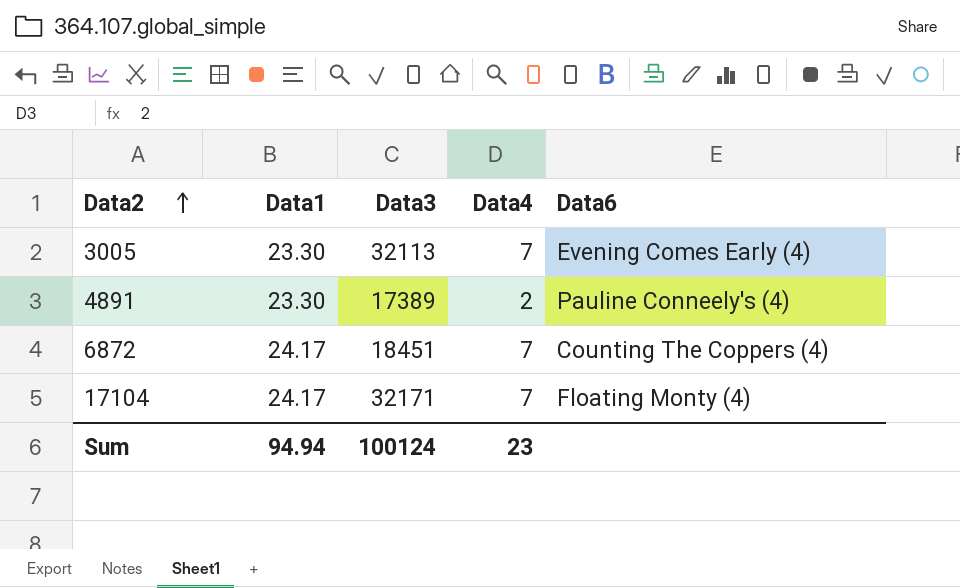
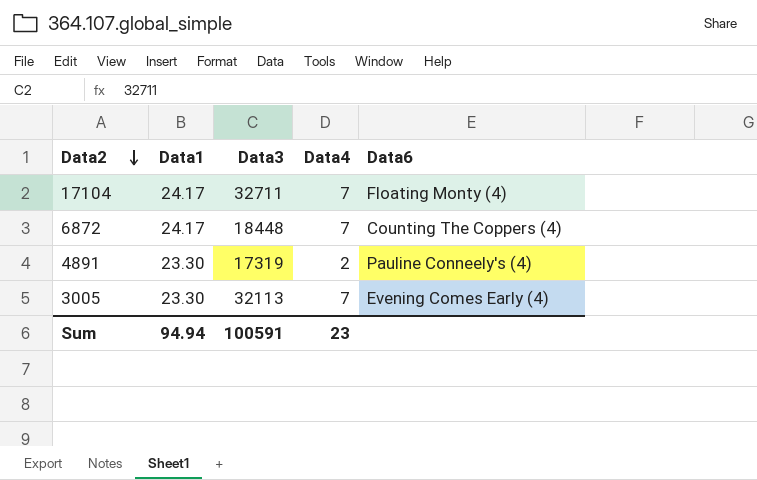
row order: Data2 ascending -> Data2 descending
17104 | Data3: 32171 -> 32711
6872 | Data3: 18451 -> 18448
4891 | Data3: 17389 -> 17319
Sum | Data3: 100124 -> 100591

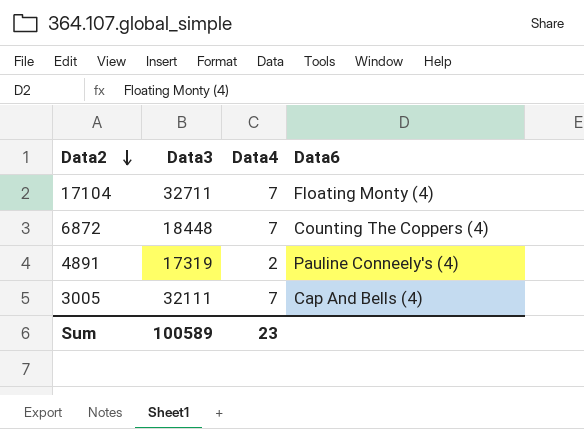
column Data1 | position: 2 -> none
3005 | Data3: 32113 -> 32111
3005 | Data6: Evening Comes Early (4) -> Cap And Bells (4)
Sum | Data3: 100591 -> 100589

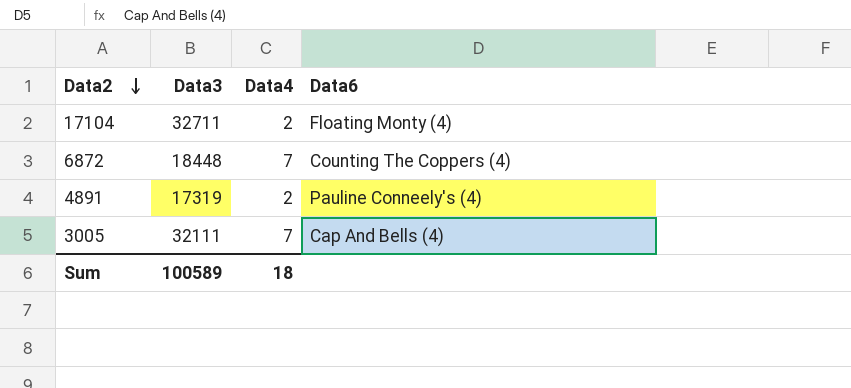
17104 | Data4: 7 -> 2
Sum | Data4: 23 -> 18

